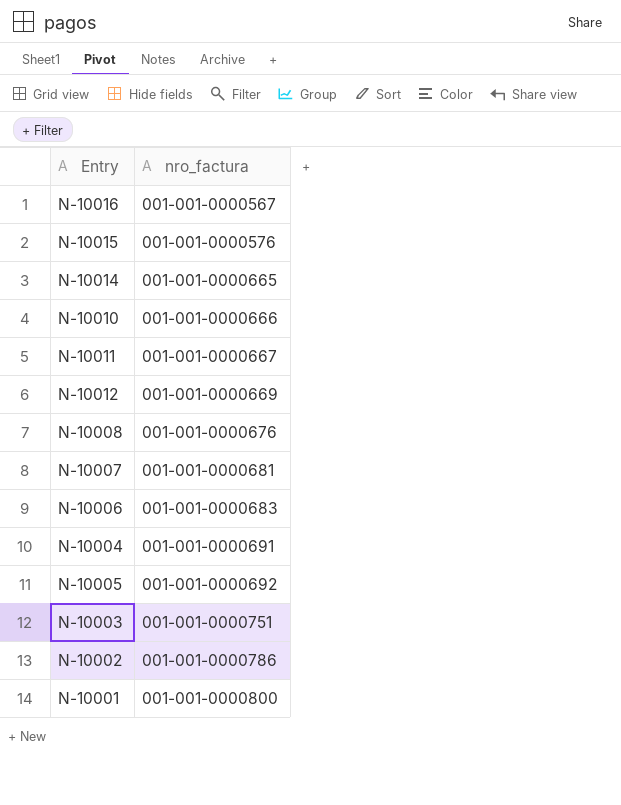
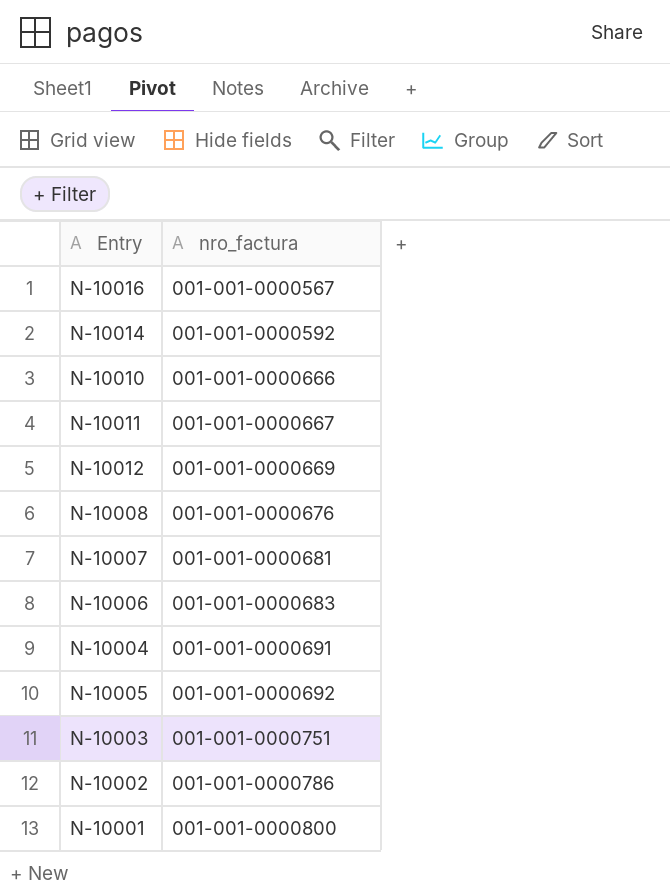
row N-10015: 001-001-0000576 -> none
N-10014 | nro_factura: 001-001-0000665 -> 001-001-0000592

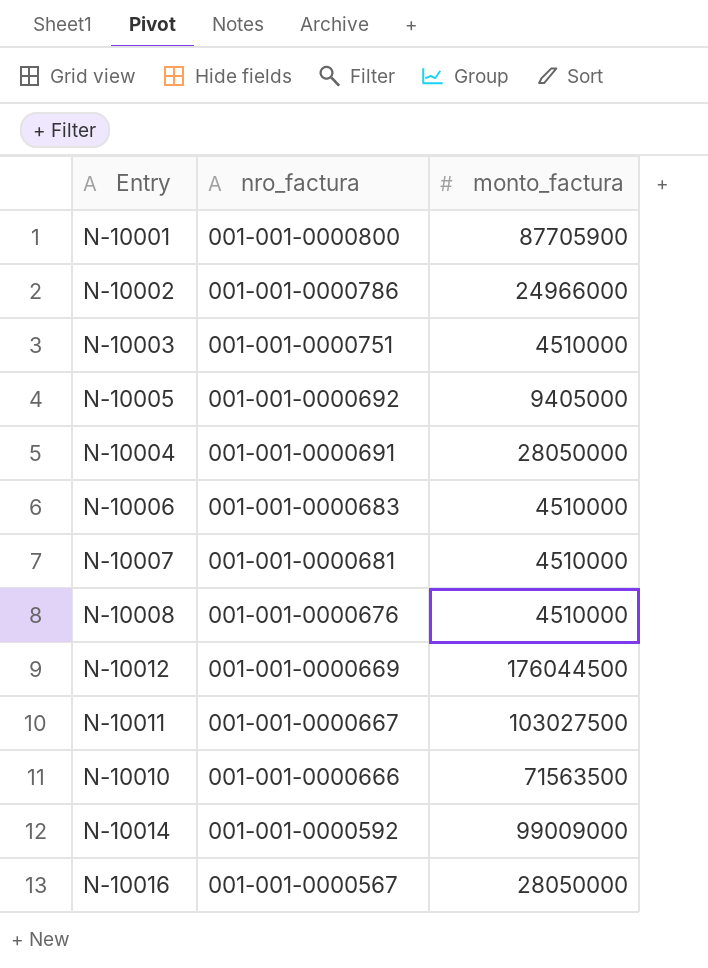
row order: nro_factura ascending -> nro_factura descending
column monto_factura | position: none -> 3

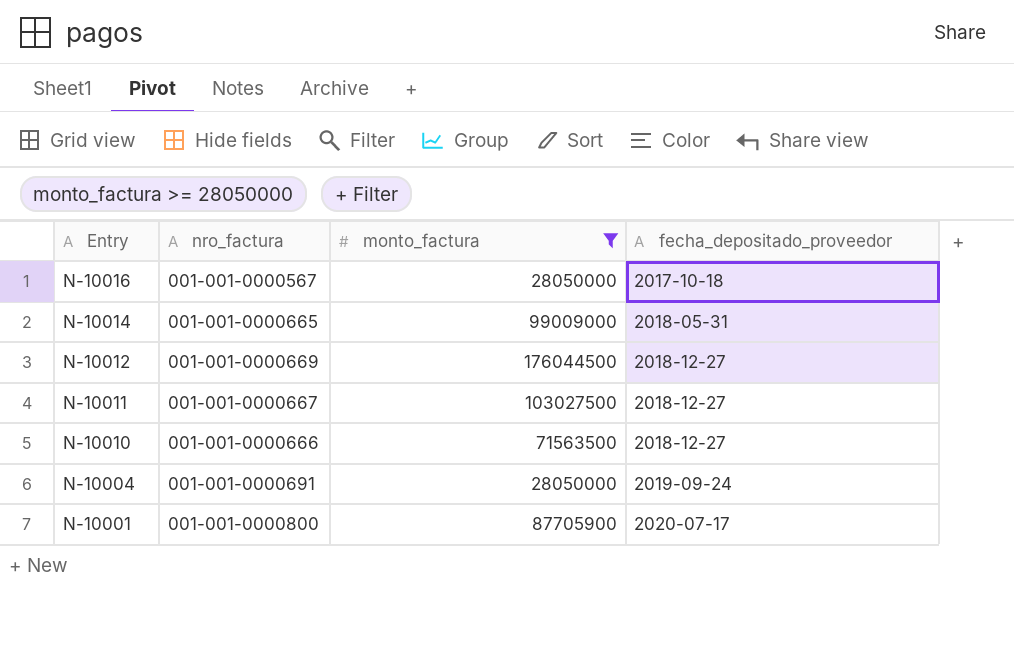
filter: none -> monto_factura >= 28050000
row order: nro_factura descending -> Entry descending
column fecha_depositado_proveedor | position: none -> 4
N-10014 | nro_factura: 001-001-0000592 -> 001-001-0000665

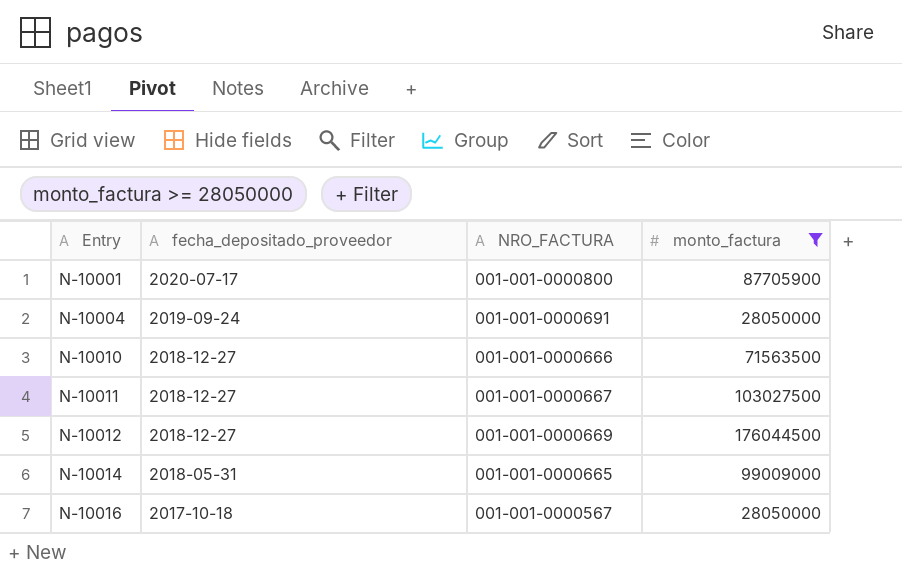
row order: Entry descending -> Entry ascending
column fecha_depositado_proveedor | position: 4 -> 2
column name: nro_factura -> NRO_FACTURA

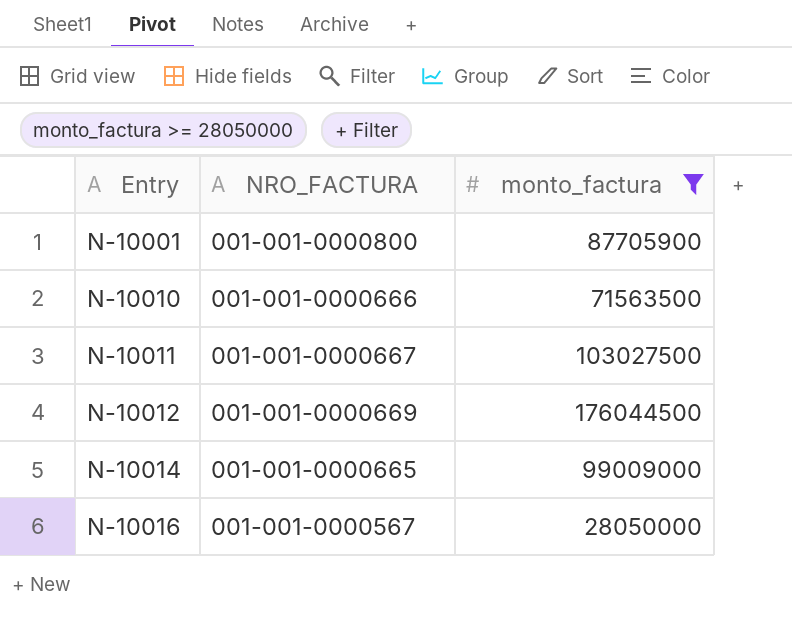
column fecha_depositado_proveedor | position: 2 -> none
row N-10004: 2019-09-24 | 001-001-0000691 | 28050000 -> none

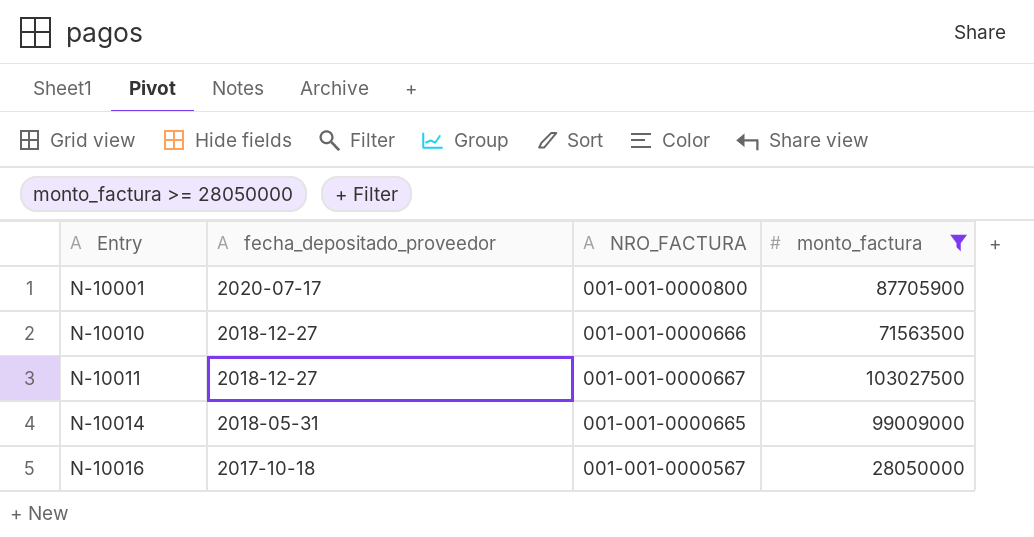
column fecha_depositado_proveedor | position: none -> 2
row N-10012: 001-001-0000669 | 176044500 -> none

